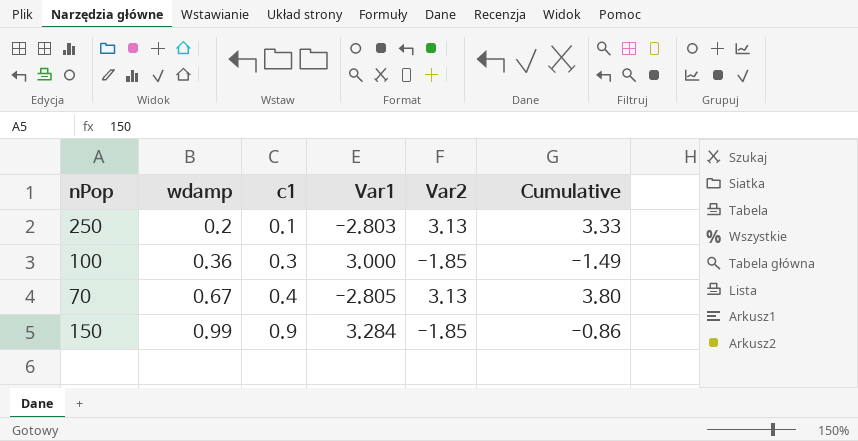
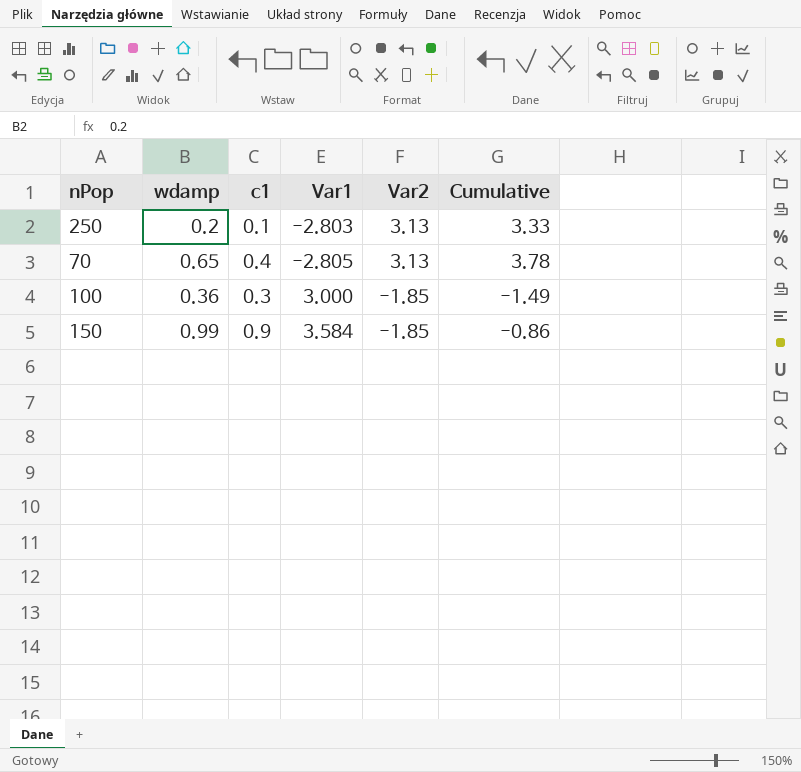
row order: wdamp ascending -> Var2 descending
70 | wdamp: 0.67 -> 0.65
70 | Cumulative: 3.80 -> 3.78
150 | Var1: 3.284 -> 3.584

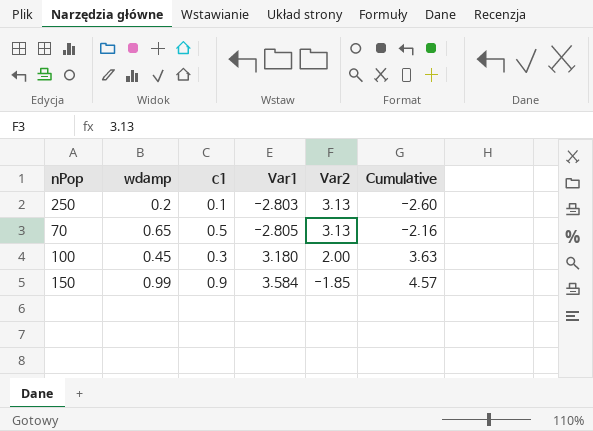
column Cumulative | formula: [wdamp] + [Var2] -> [wdamp] + [Var1]
70 | c1: 0.4 -> 0.5
100 | wdamp: 0.36 -> 0.45
100 | Var1: 3.000 -> 3.180
100 | Var2: -1.85 -> 2.00

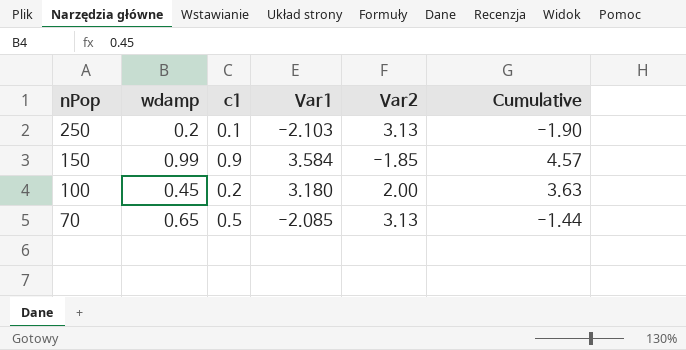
row order: Var2 descending -> nPop descending
250 | Var1: -2.803 -> -2.103
250 | Cumulative: -2.60 -> -1.90
100 | c1: 0.3 -> 0.2
70 | Var1: -2.805 -> -2.085
70 | Cumulative: -2.16 -> -1.44

